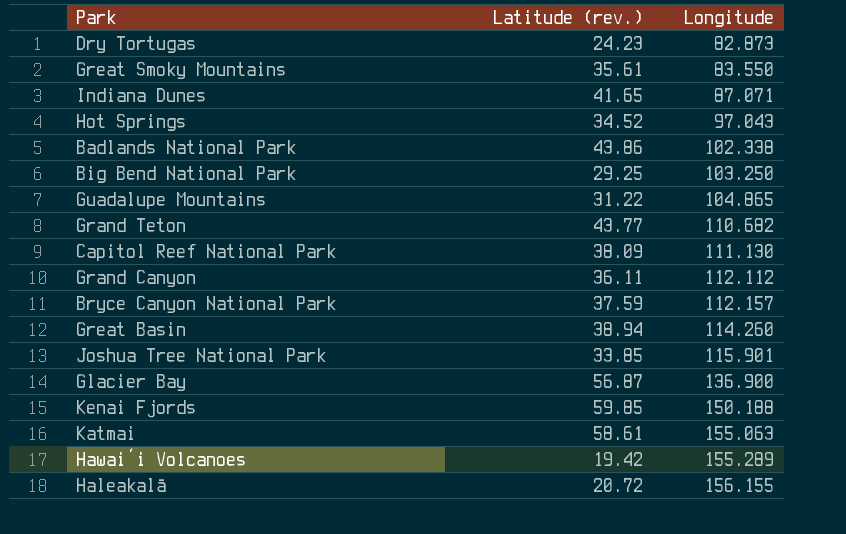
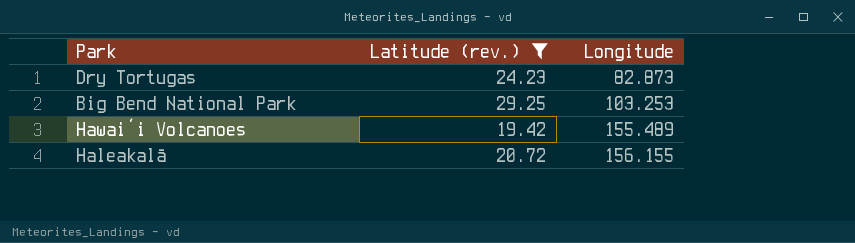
filter: none -> Latitude (rev.) <= 29.25
Big Bend National Park | Longitude: 103.250 -> 103.253
Hawaiʻi Volcanoes | Longitude: 155.289 -> 155.489

